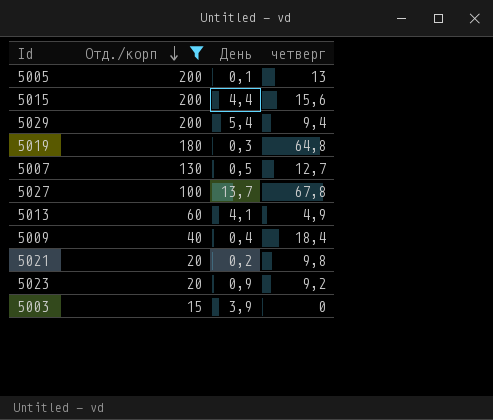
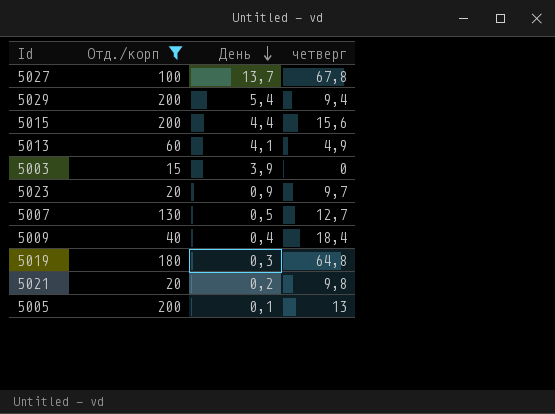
row order: Отд./корп descending -> День descending
5023 | четверг: 9,2 -> 9,7

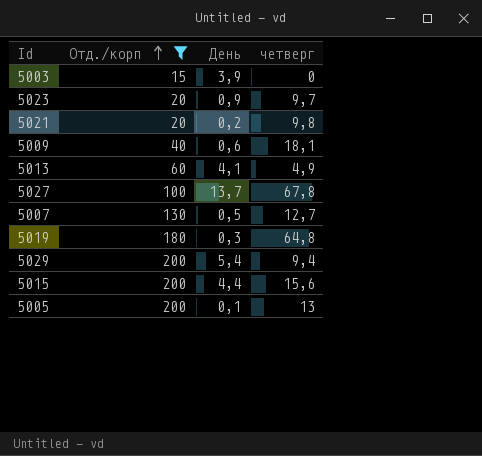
row order: День descending -> Отд./корп ascending
5009 | День: 0,4 -> 0,6
5009 | четверг: 18,4 -> 18,1

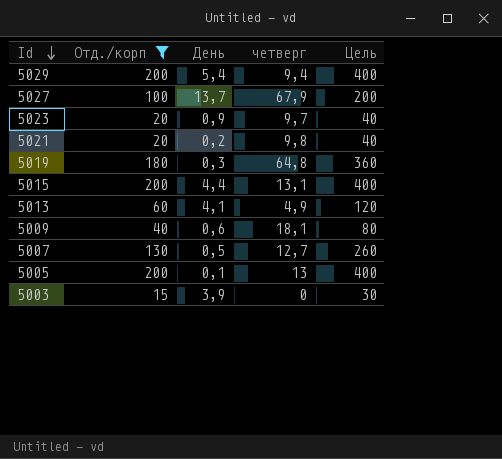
row order: Отд./корп ascending -> Id descending
column Цель | formula: none -> [Отд./корп] * 2
5027 | четверг: 67,8 -> 67,9
5015 | четверг: 15,6 -> 13,1

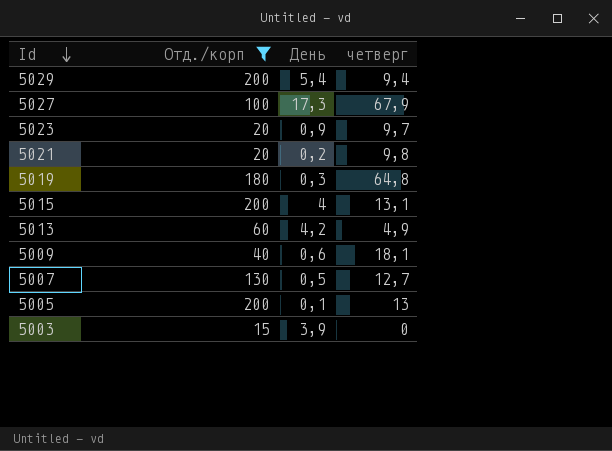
column Цель | formula: [Отд./корп] * 2 -> none
5027 | День: 13,7 -> 17,3
5015 | День: 4,4 -> 4
5013 | День: 4,1 -> 4,2

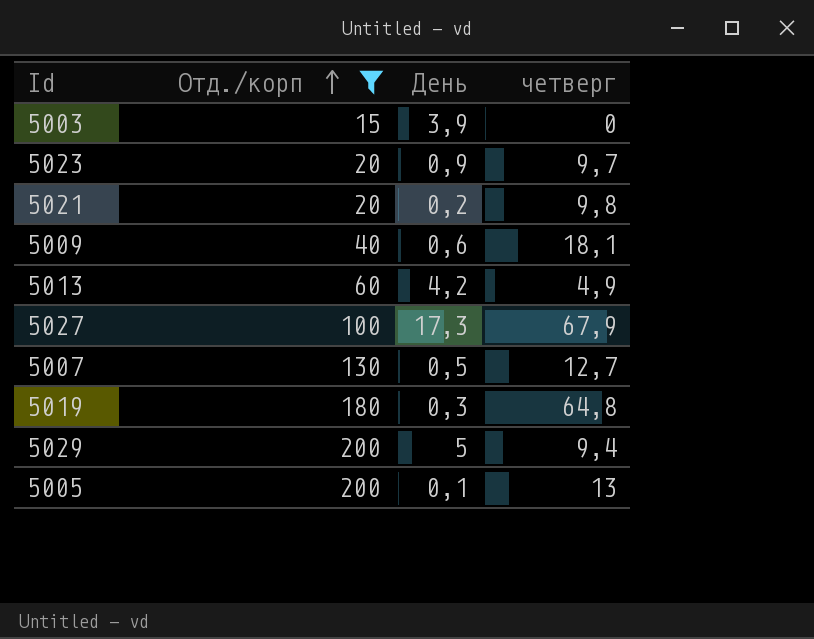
row order: Id descending -> Отд./корп ascending
row 5015: 200 | 4 | 13,1 -> none
5029 | День: 5,4 -> 5

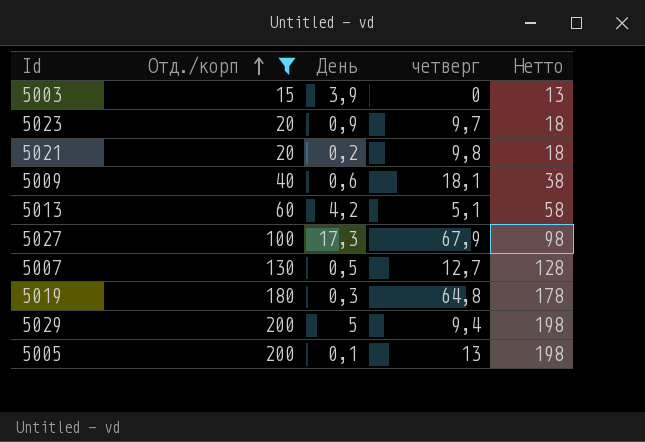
column Нетто | formula: none -> [Отд./корп] - 2
5013 | четверг: 4,9 -> 5,1

